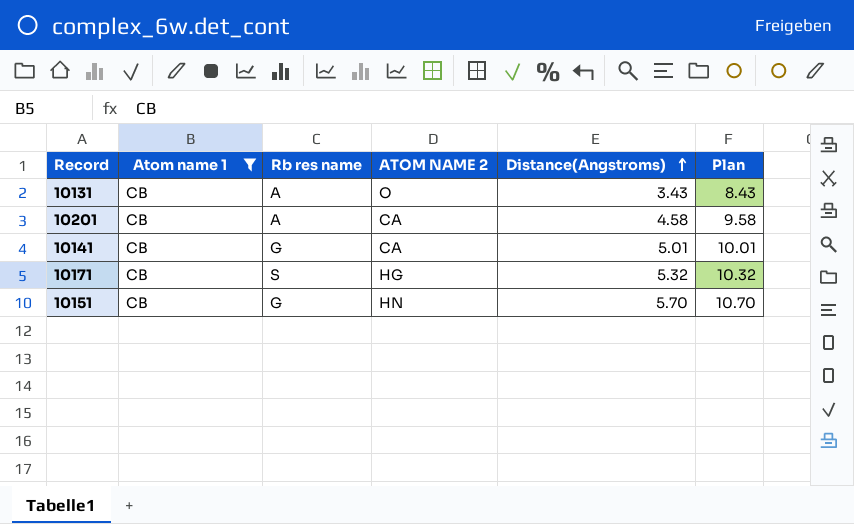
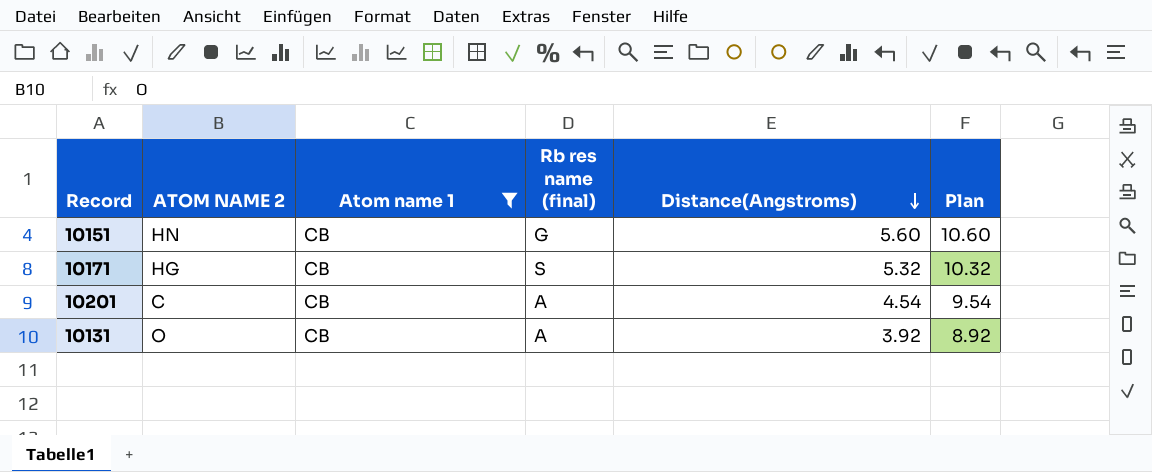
row order: Distance(Angstroms) ascending -> Distance(Angstroms) descending
column ATOM NAME 2 | position: 4 -> 2
column name: Rb res name -> Rb res name (final)
row 10141: CB | G | CA | 5.01 | 10.01 -> none
10151 | Distance(Angstroms): 5.70 -> 5.60
10151 | Plan: 10.70 -> 10.60
10201 | ATOM NAME 2: CA -> C
10201 | Distance(Angstroms): 4.58 -> 4.54
10201 | Plan: 9.58 -> 9.54
10131 | Distance(Angstroms): 3.43 -> 3.92
10131 | Plan: 8.43 -> 8.92

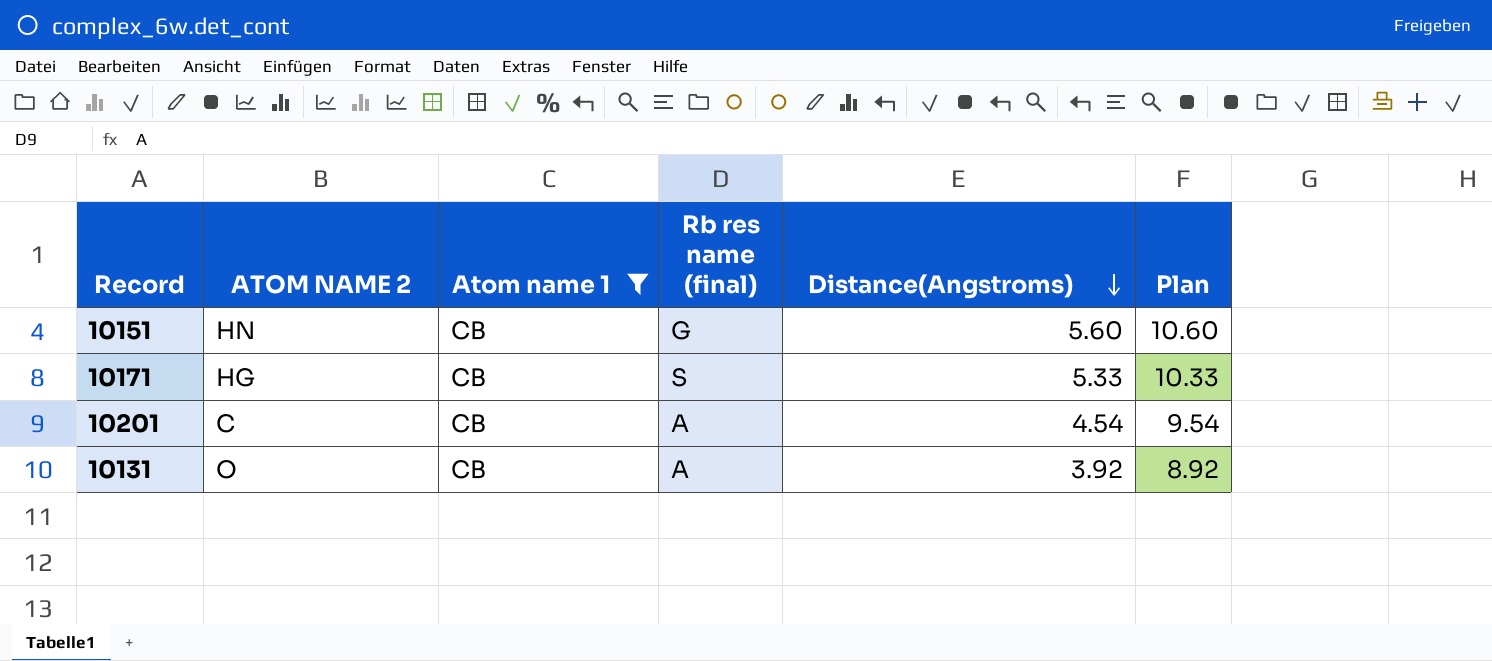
10171 | Distance(Angstroms): 5.32 -> 5.33
10171 | Plan: 10.32 -> 10.33

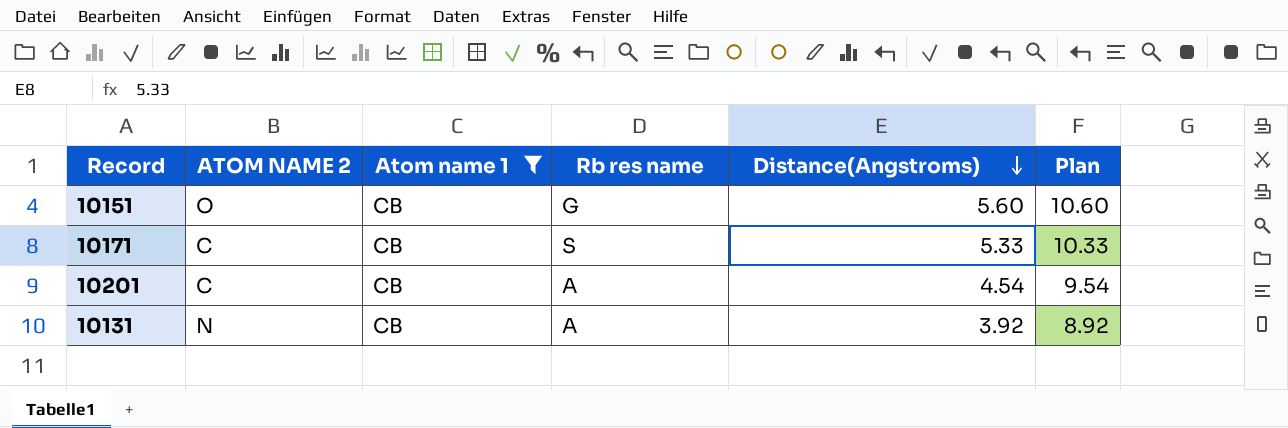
column name: Rb res name (final) -> Rb res name
10151 | ATOM NAME 2: HN -> O
10171 | ATOM NAME 2: HG -> C
10131 | ATOM NAME 2: O -> N

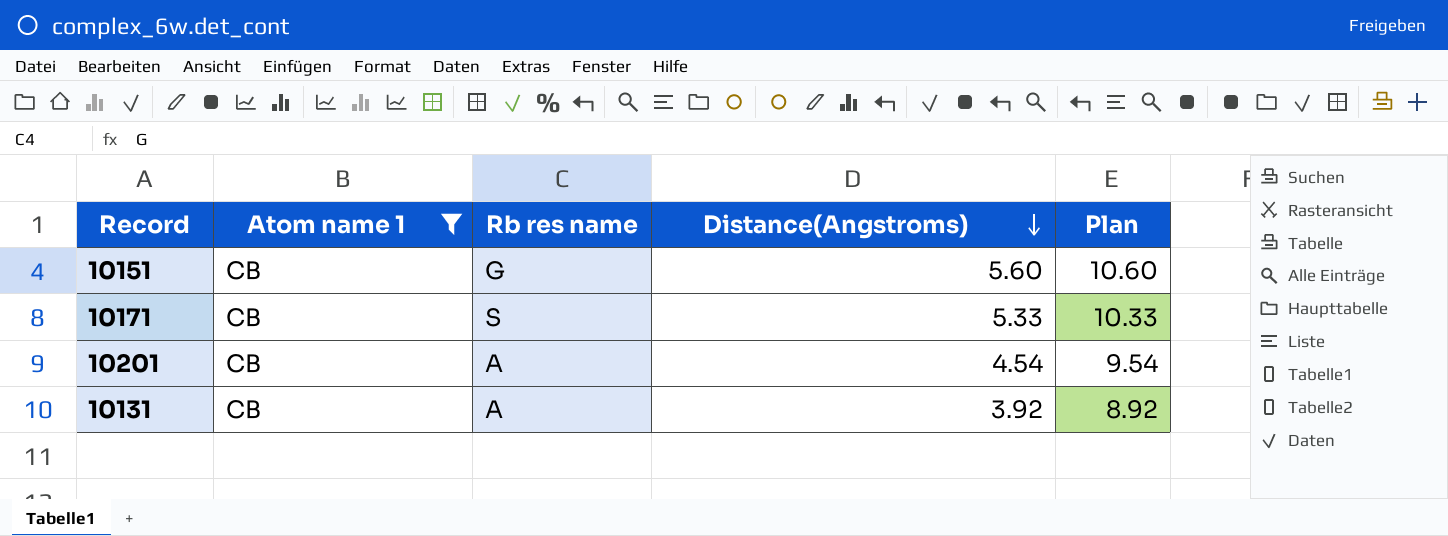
column ATOM NAME 2 | position: 2 -> none

